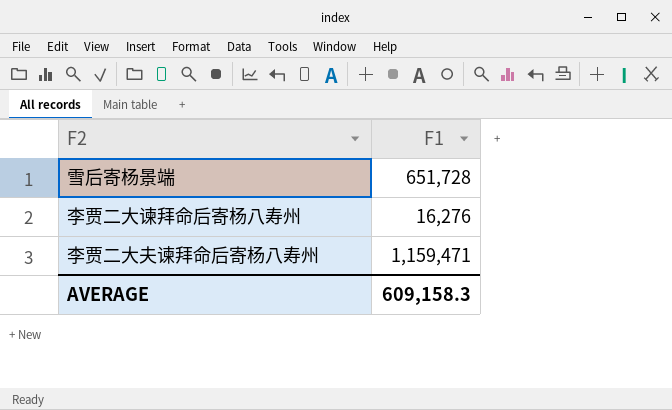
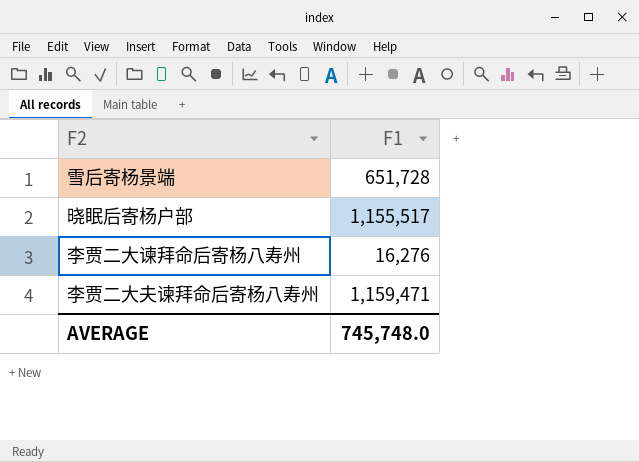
row 晓眠后寄杨户部: none -> 1,155,517
AVERAGE | F1: 609,158.3 -> 745,748.0

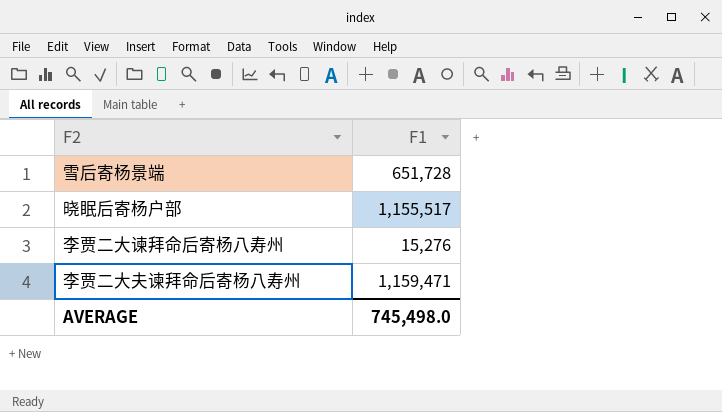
李贾二大谏拜命后寄杨八寿州 | F1: 16,276 -> 15,276
AVERAGE | F1: 745,748.0 -> 745,498.0

